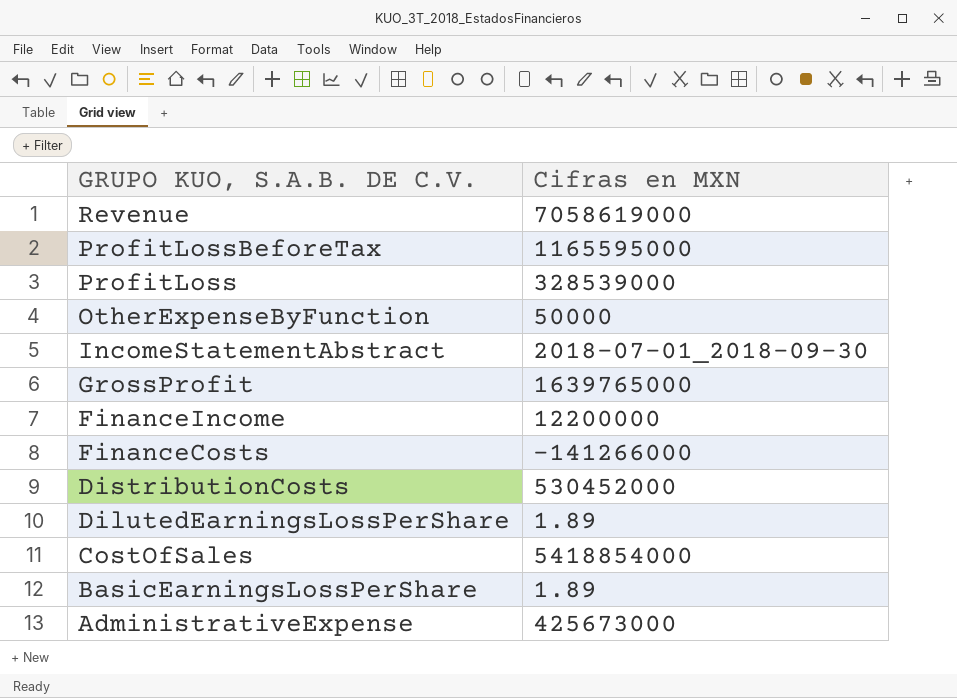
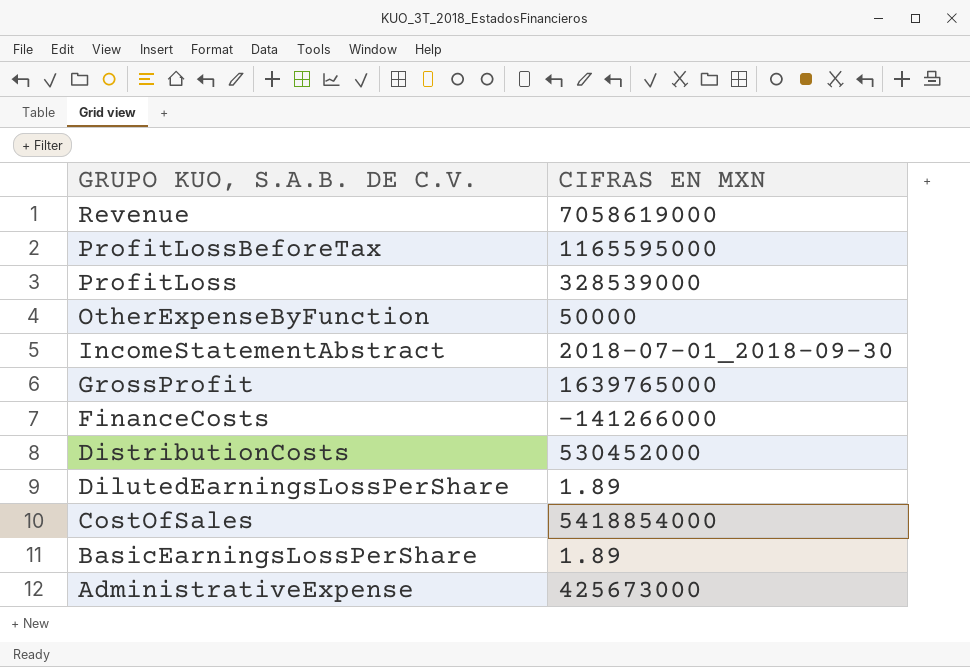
column name: Cifras en MXN -> CIFRAS EN MXN
row FinanceIncome: 12200000 -> none

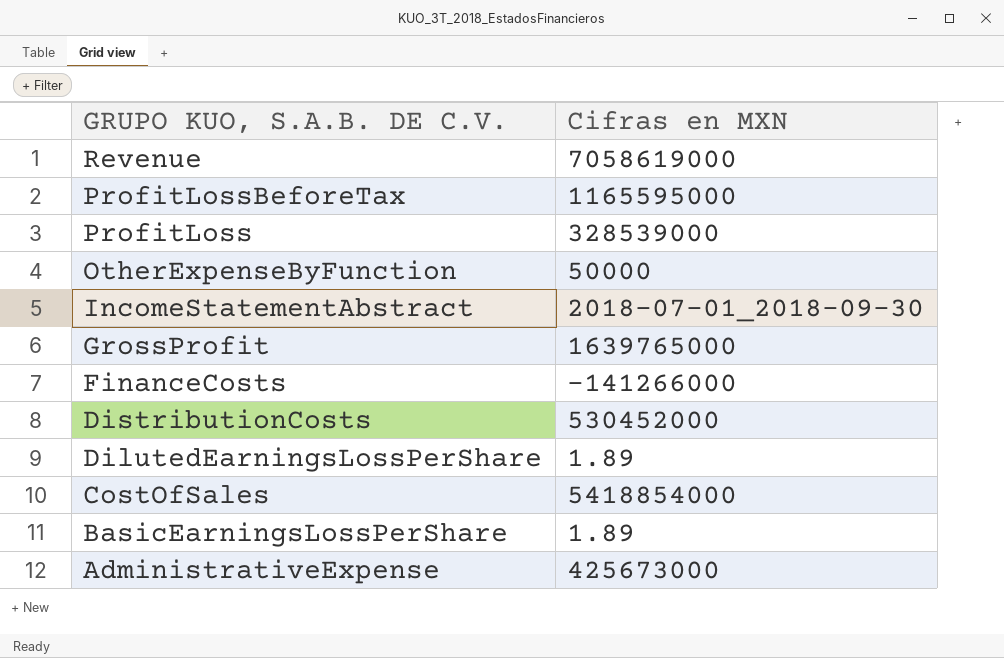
column name: CIFRAS EN MXN -> Cifras en MXN

